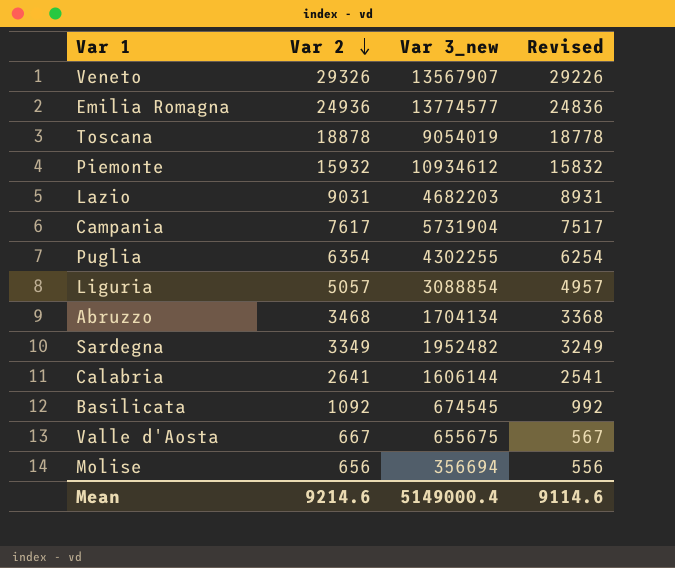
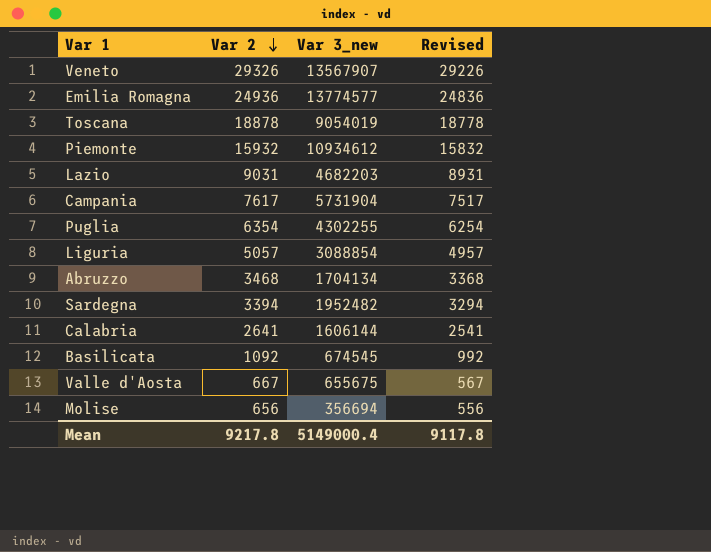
Sardegna | Var 2: 3349 -> 3394
Sardegna | Revised: 3249 -> 3294
Mean | Var 2: 9214.6 -> 9217.8
Mean | Revised: 9114.6 -> 9117.8

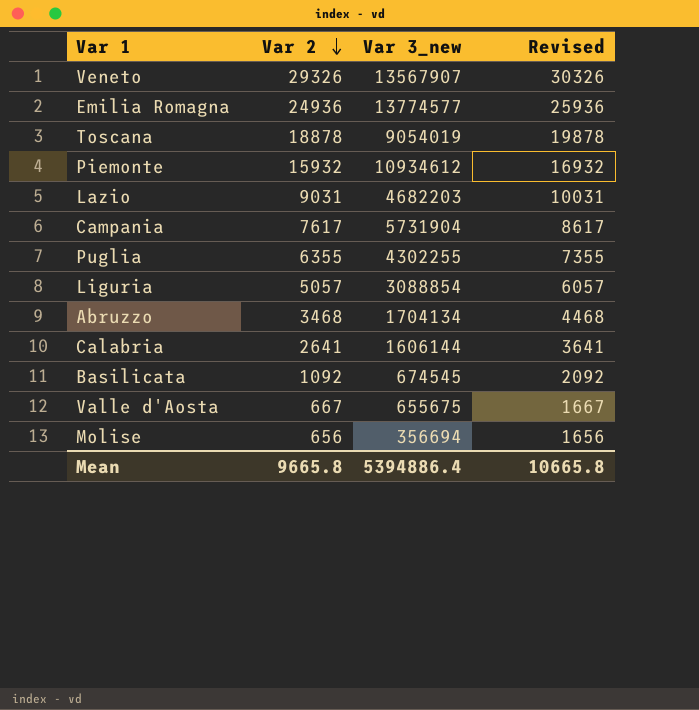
column Revised | formula: [Var 2] - 100 -> [Var 2] + 1000
row Sardegna: 3394 | 1952482 | 3294 -> none
Puglia | Var 2: 6354 -> 6355
Mean | Var 2: 9217.8 -> 9665.8
Mean | Var 3_new: 5149000.4 -> 5394886.4
Mean | Revised: 9117.8 -> 10665.8

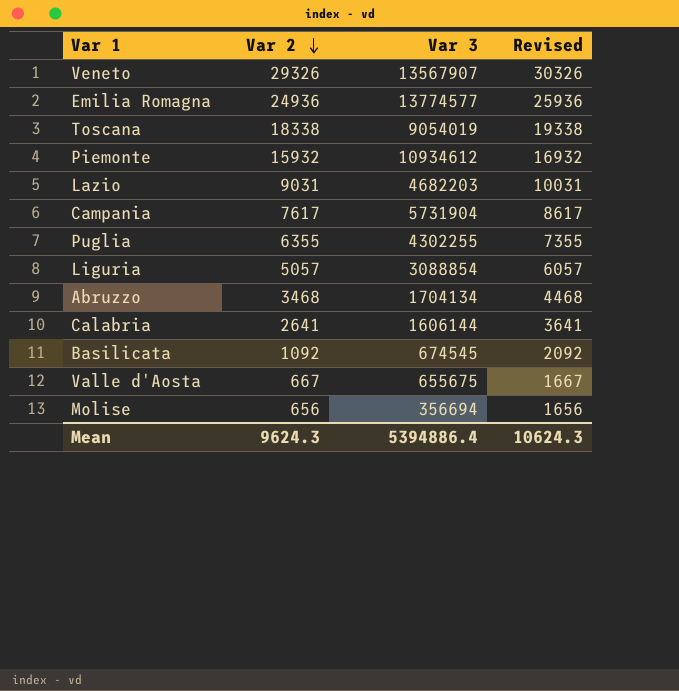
column name: Var 3_new -> Var 3
Toscana | Var 2: 18878 -> 18338
Toscana | Revised: 19878 -> 19338
Mean | Var 2: 9665.8 -> 9624.3
Mean | Revised: 10665.8 -> 10624.3

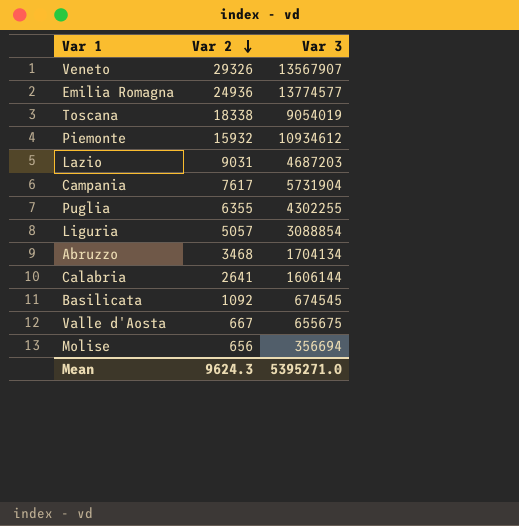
column Revised | formula: [Var 2] + 1000 -> none
Lazio | Var 3: 4682203 -> 4687203
Mean | Var 3: 5394886.4 -> 5395271.0

